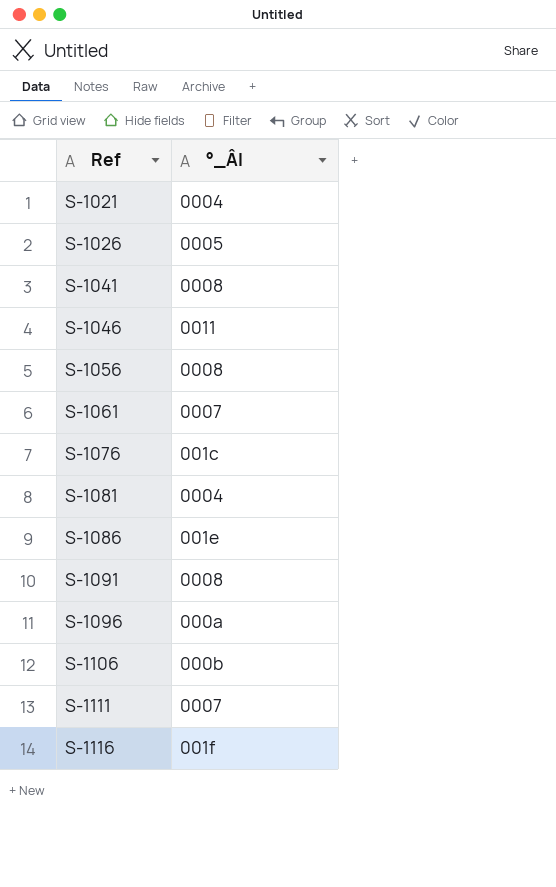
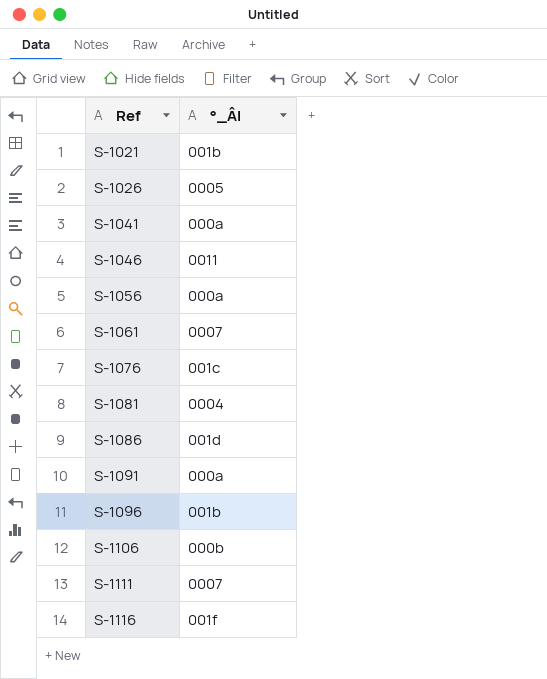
S-1021 | °_ÂI: 0004 -> 001b
S-1041 | °_ÂI: 0008 -> 000a
S-1056 | °_ÂI: 0008 -> 000a
S-1086 | °_ÂI: 001e -> 001d
S-1091 | °_ÂI: 0008 -> 000a
S-1096 | °_ÂI: 000a -> 001b

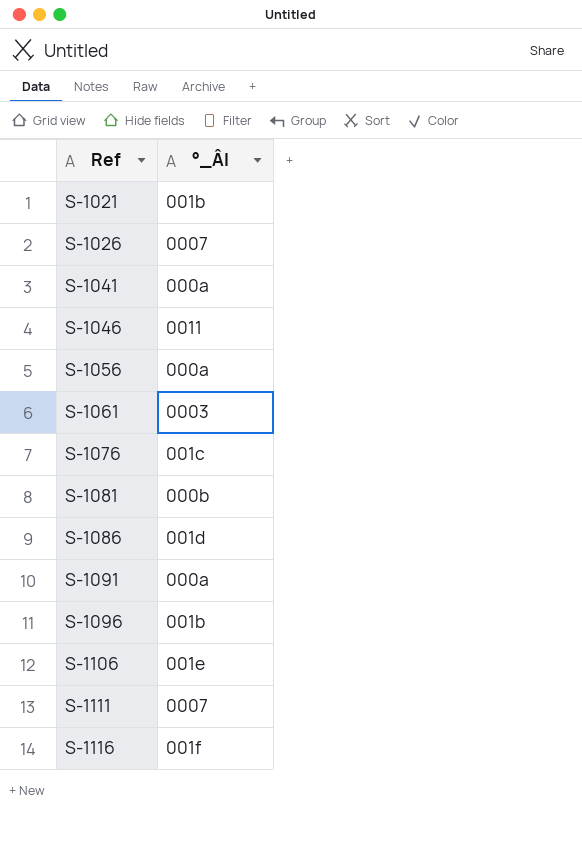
S-1026 | °_ÂI: 0005 -> 0007
S-1061 | °_ÂI: 0007 -> 0003
S-1081 | °_ÂI: 0004 -> 000b
S-1106 | °_ÂI: 000b -> 001e

